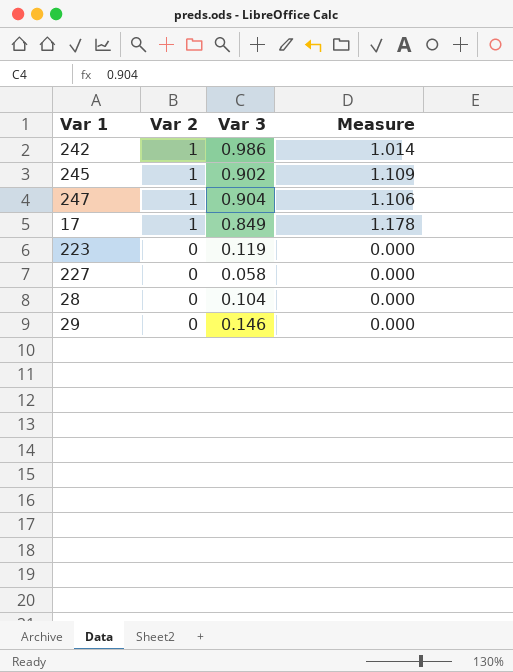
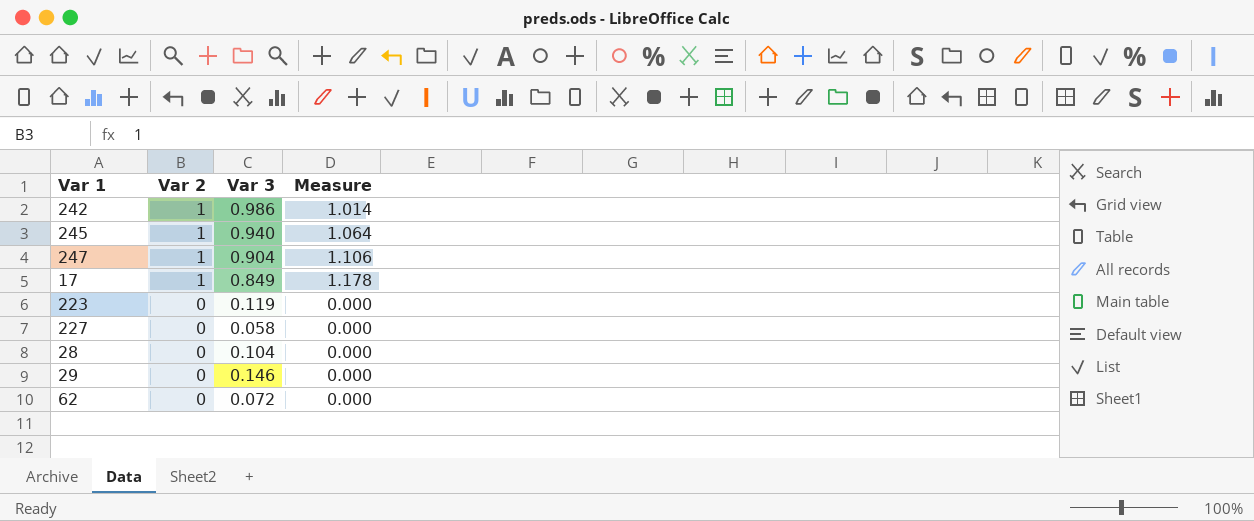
245 | Var 3: 0.902 -> 0.940
245 | Measure: 1.109 -> 1.064
row 62: none -> 0 | 0.072 | 0.000

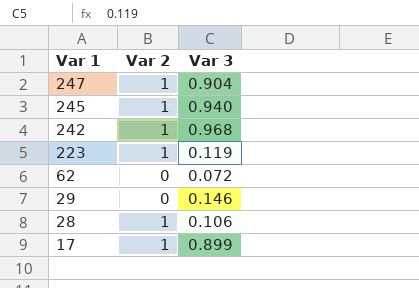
row order: Var 2 descending -> Var 1 descending
column Measure | formula: [Var 2] / [Var 3] -> none
row 227: 0 | 0.058 | 0.000 -> none
242 | Var 3: 0.986 -> 0.968
223 | Var 2: 0 -> 1
28 | Var 2: 0 -> 1
28 | Var 3: 0.104 -> 0.106
17 | Var 3: 0.849 -> 0.899

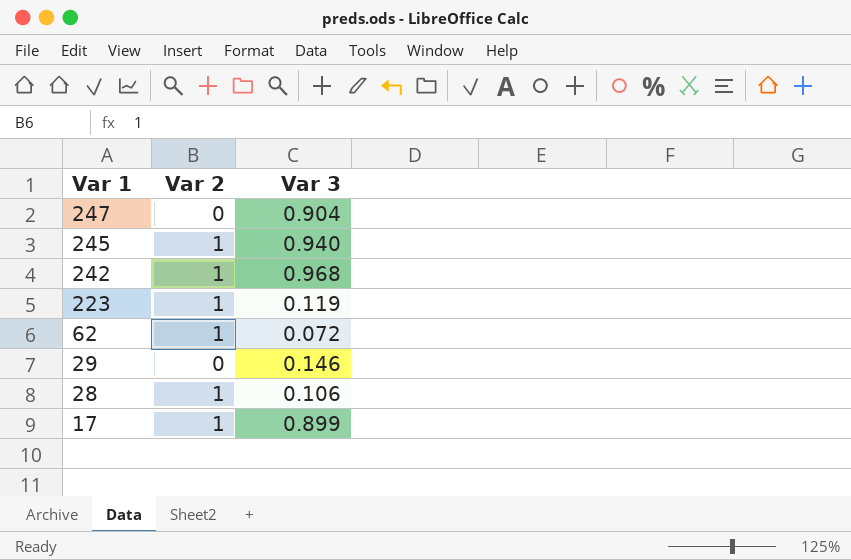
247 | Var 2: 1 -> 0
62 | Var 2: 0 -> 1

